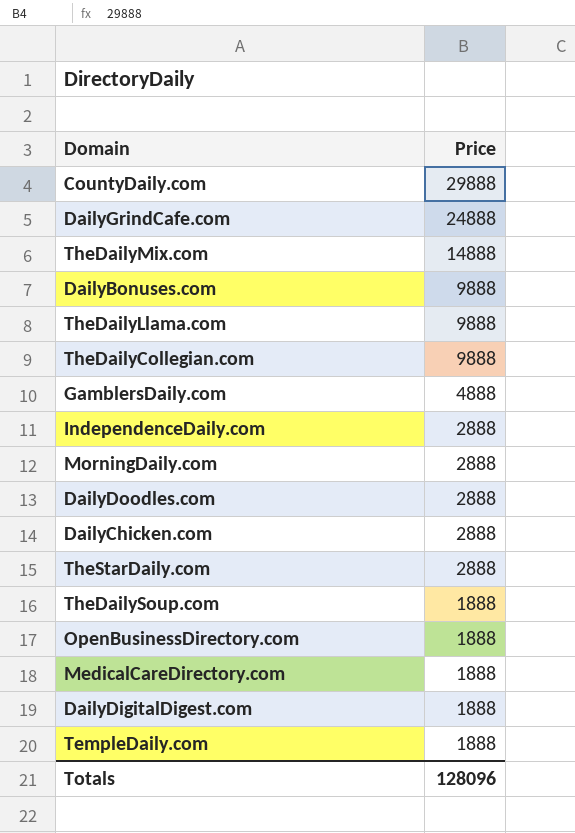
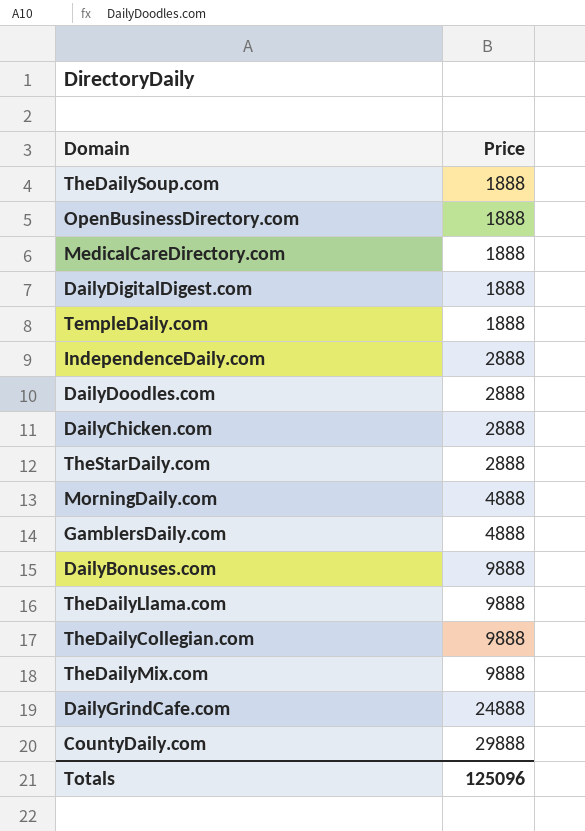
row order: Price descending -> Price ascending
MorningDaily.com | Price: 2888 -> 4888
TheDailyMix.com | Price: 14888 -> 9888
Totals | Price: 128096 -> 125096

